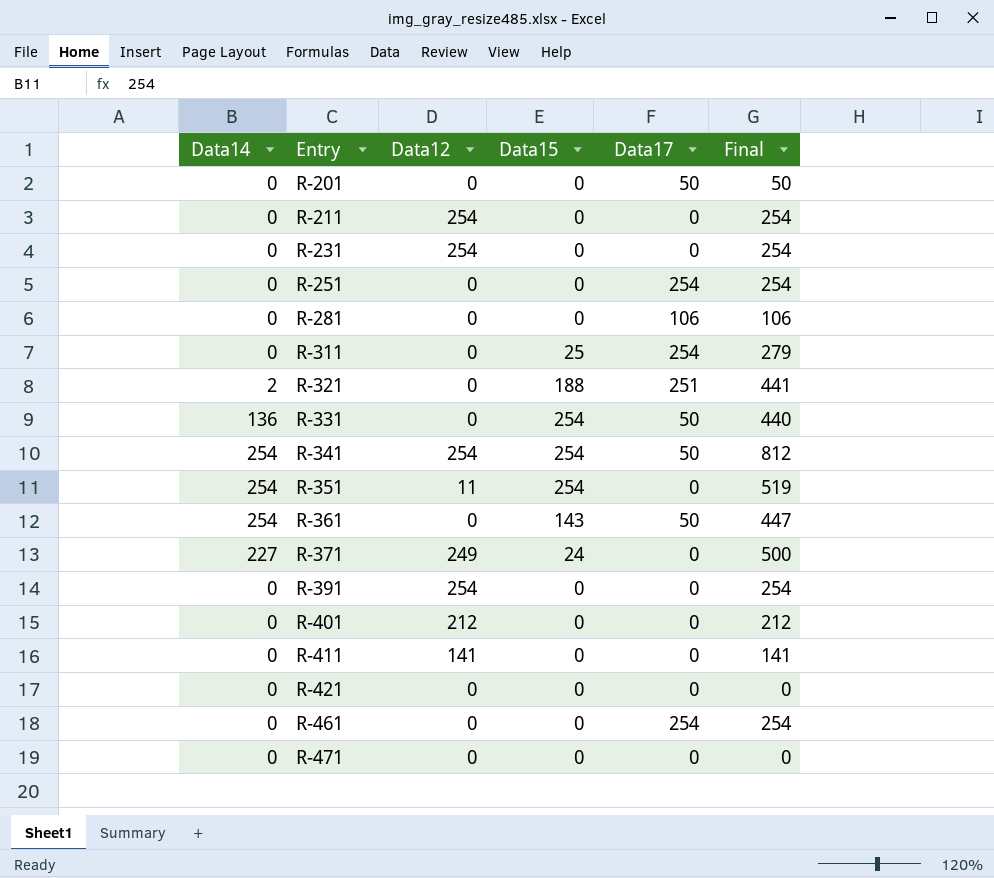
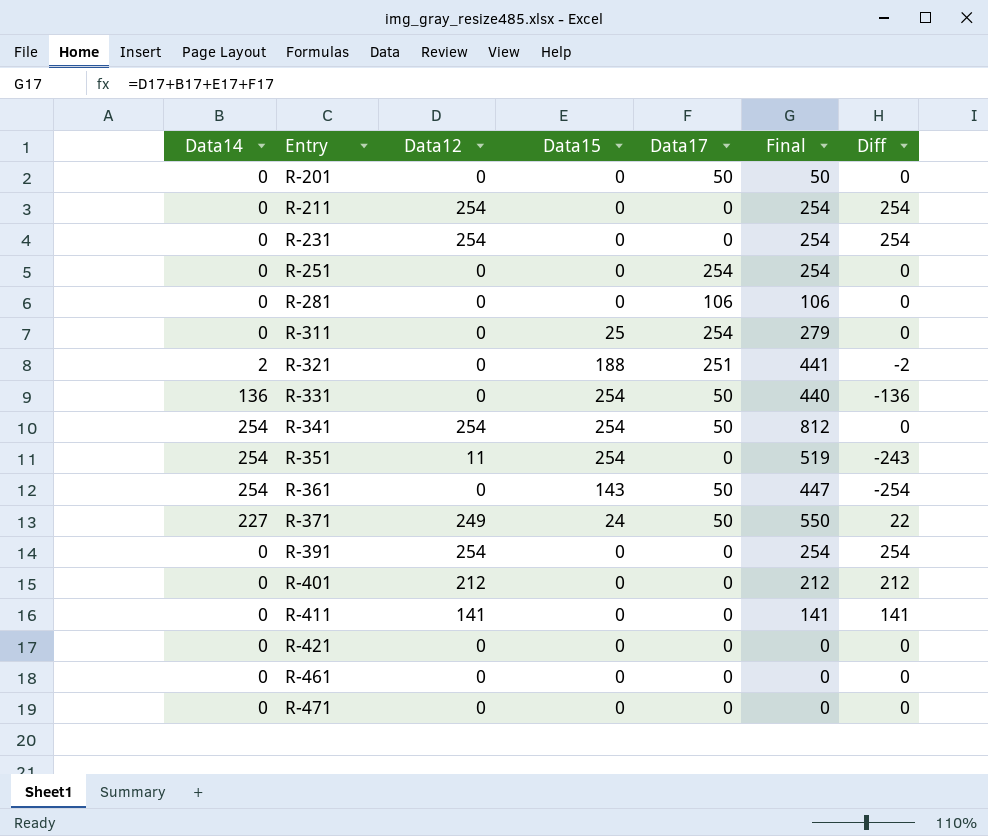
column Diff | formula: none -> [Data12] - [Data14]
R-371 | Data17: 0 -> 50
R-371 | Final: 500 -> 550
R-461 | Data17: 254 -> 0
R-461 | Final: 254 -> 0

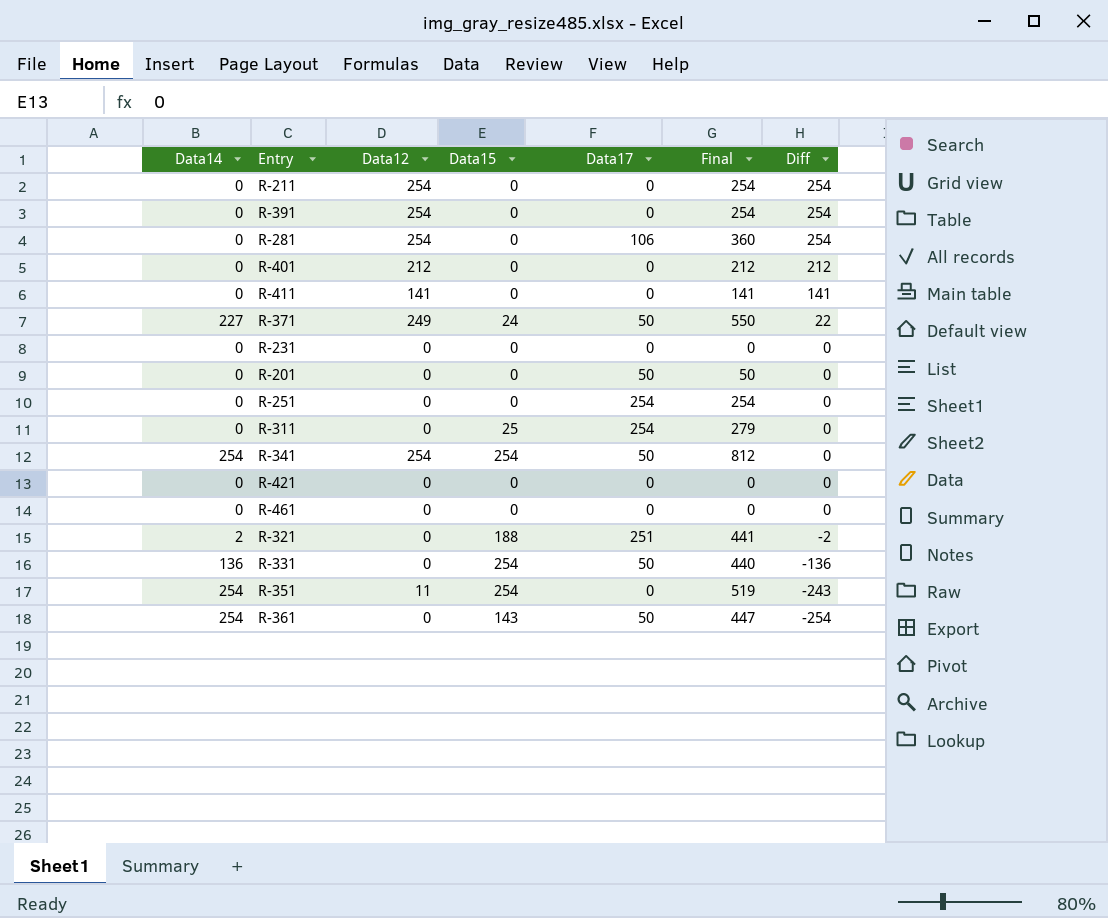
row order: Entry ascending -> Diff descending
row R-471: 0 | 0 | 0 | 0 | 0 | 0 -> none
R-281 | Data12: 0 -> 254
R-281 | Final: 106 -> 360
R-281 | Diff: 0 -> 254
R-231 | Data12: 254 -> 0
R-231 | Final: 254 -> 0
R-231 | Diff: 254 -> 0

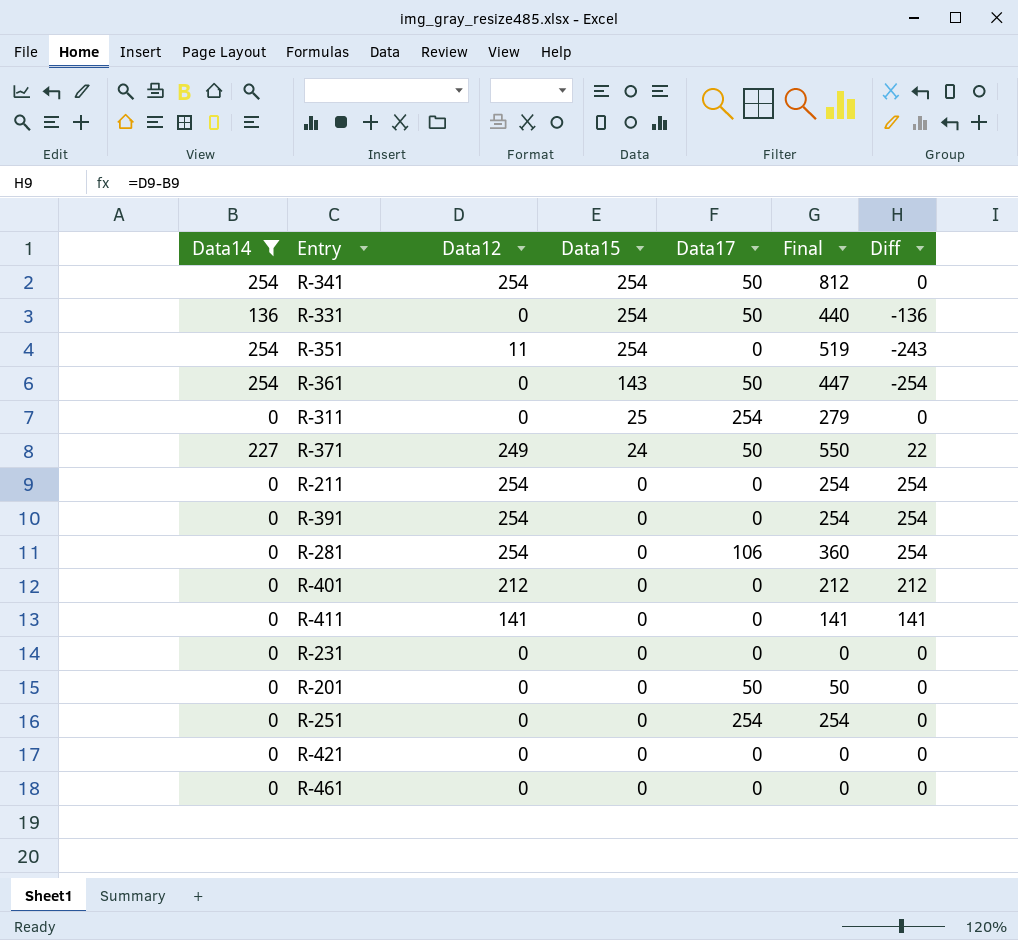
filter: none -> Data14 != 2
row order: Diff descending -> Data15 descending

